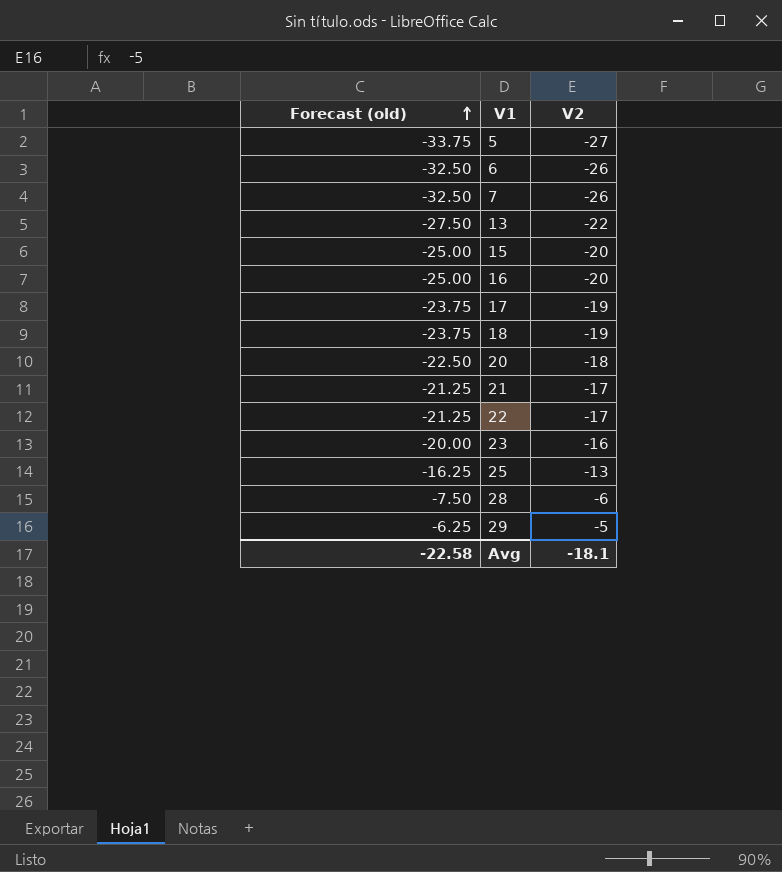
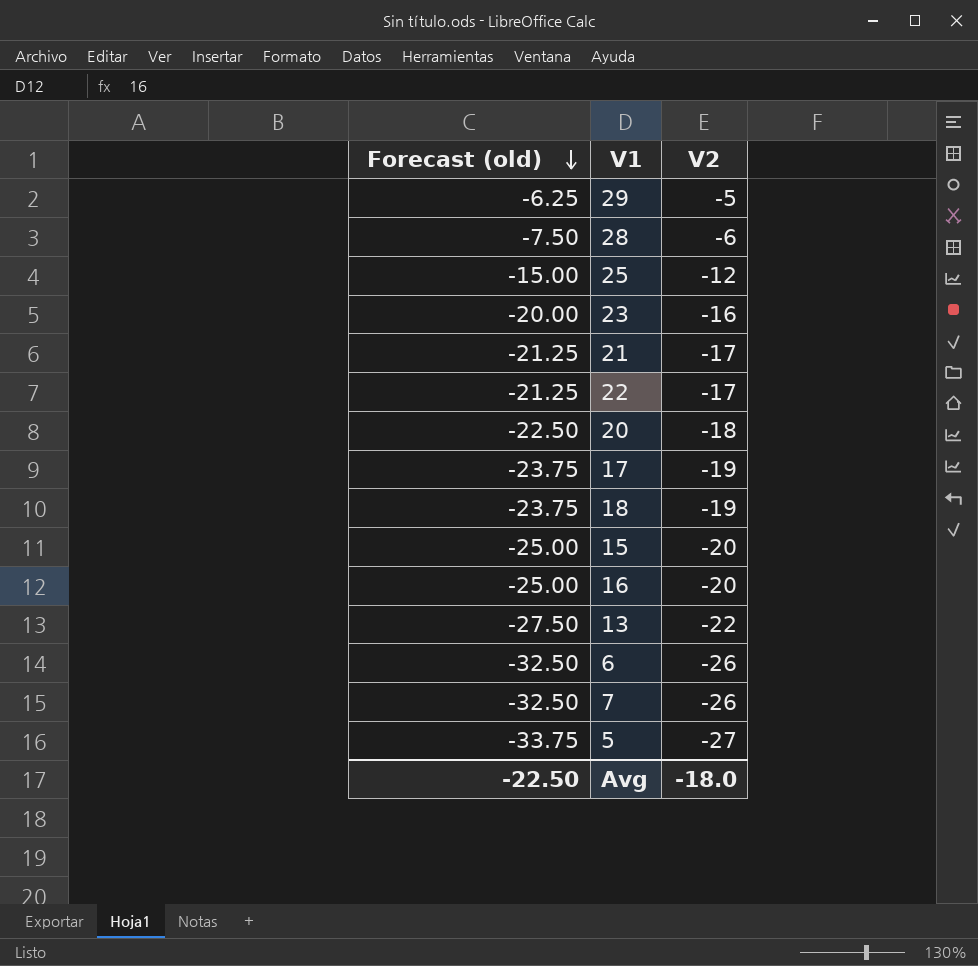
row order: Forecast (old) ascending -> Forecast (old) descending
25 | Forecast (old): -16.25 -> -15.00
25 | V2: -13 -> -12
Avg | Forecast (old): -22.58 -> -22.50
Avg | V2: -18.1 -> -18.0

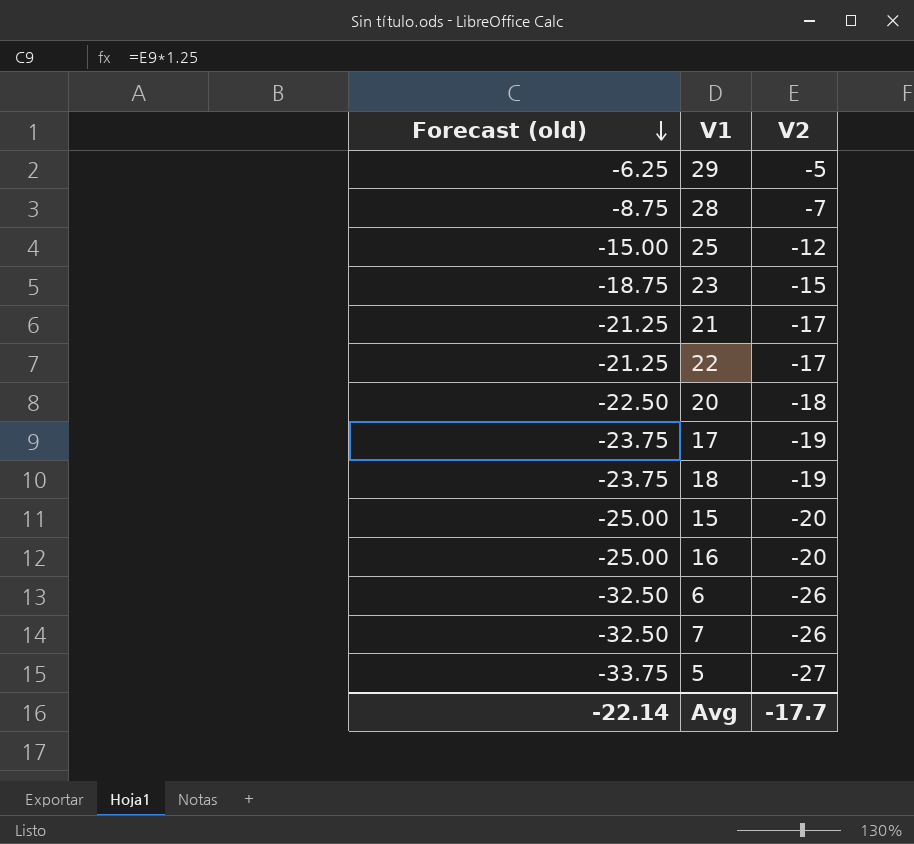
row 13: -27.50 | -22 -> none
28 | Forecast (old): -7.50 -> -8.75
28 | V2: -6 -> -7
23 | Forecast (old): -20.00 -> -18.75
23 | V2: -16 -> -15
Avg | Forecast (old): -22.50 -> -22.14
Avg | V2: -18.0 -> -17.7

